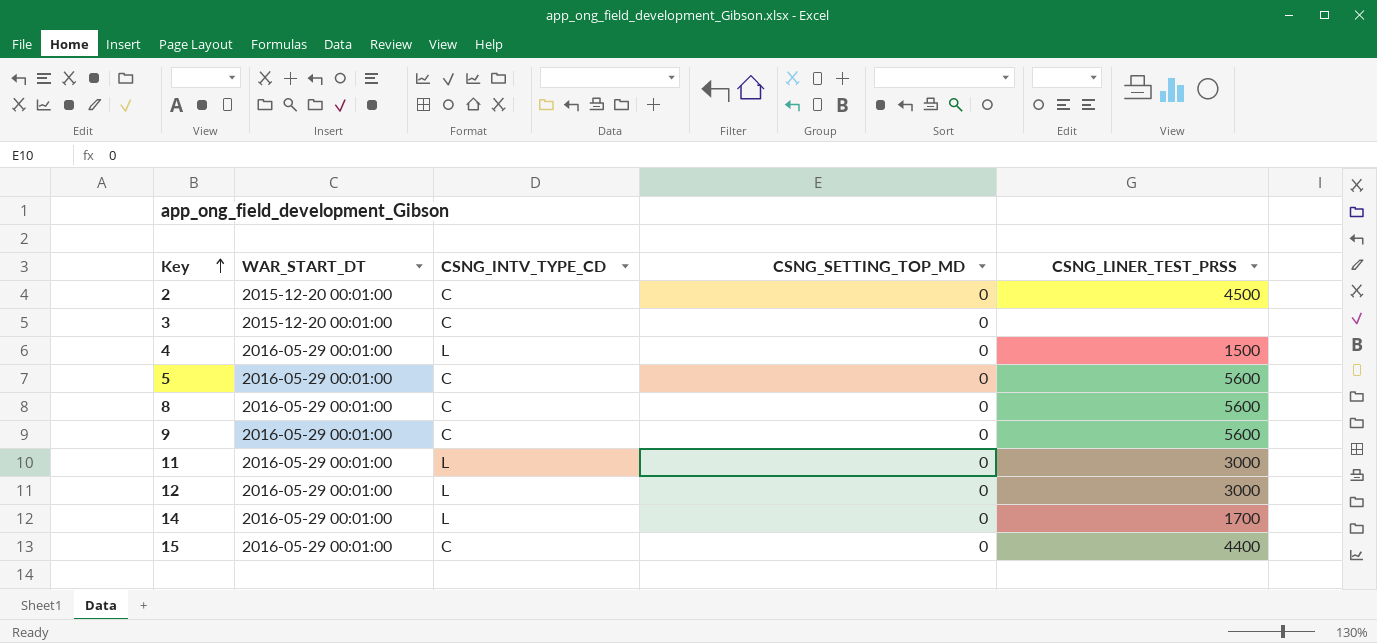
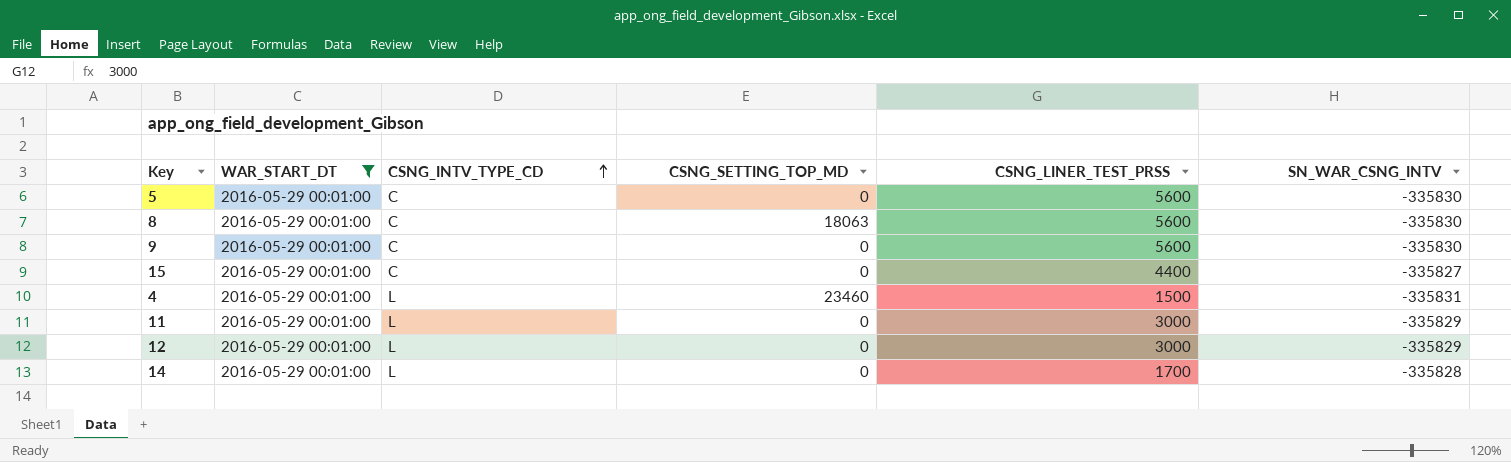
filter: none -> WAR_START_DT = 2016-05-29 00:01:00
row order: Key ascending -> CSNG_INTV_TYPE_CD ascending
column SN_WAR_CSNG_INTV | position: none -> 6
8 | CSNG_SETTING_TOP_MD: 0 -> 18063
4 | CSNG_SETTING_TOP_MD: 0 -> 23460

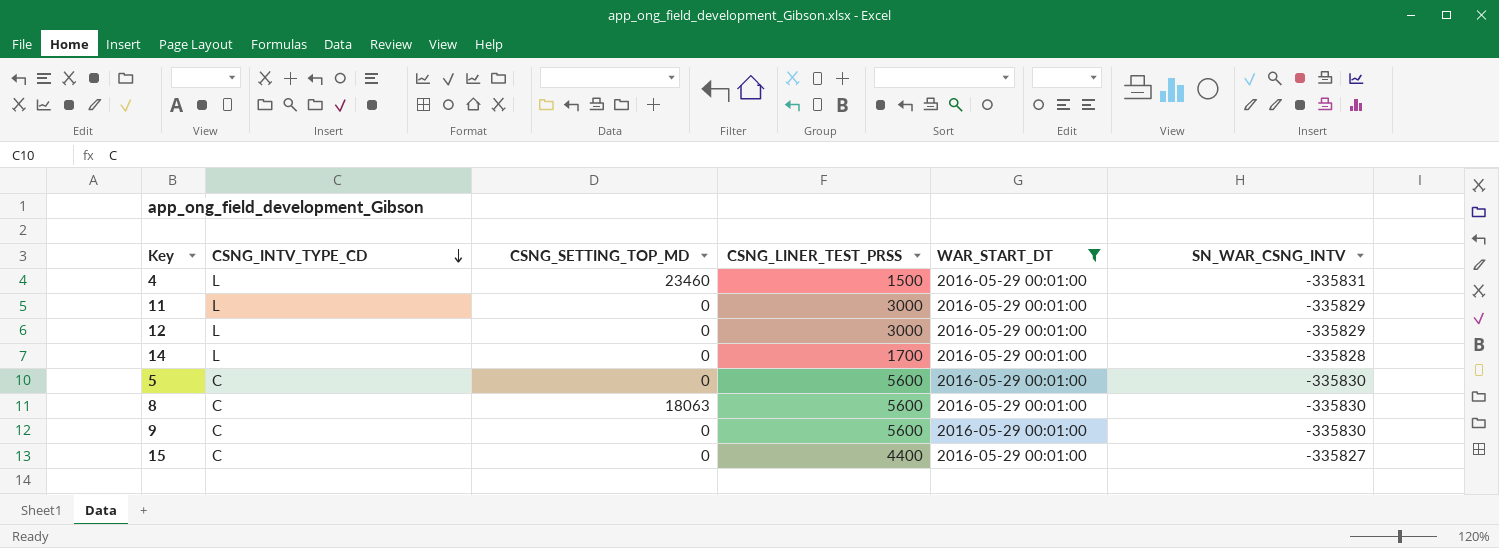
row order: CSNG_INTV_TYPE_CD ascending -> CSNG_INTV_TYPE_CD descending
column WAR_START_DT | position: 2 -> 5

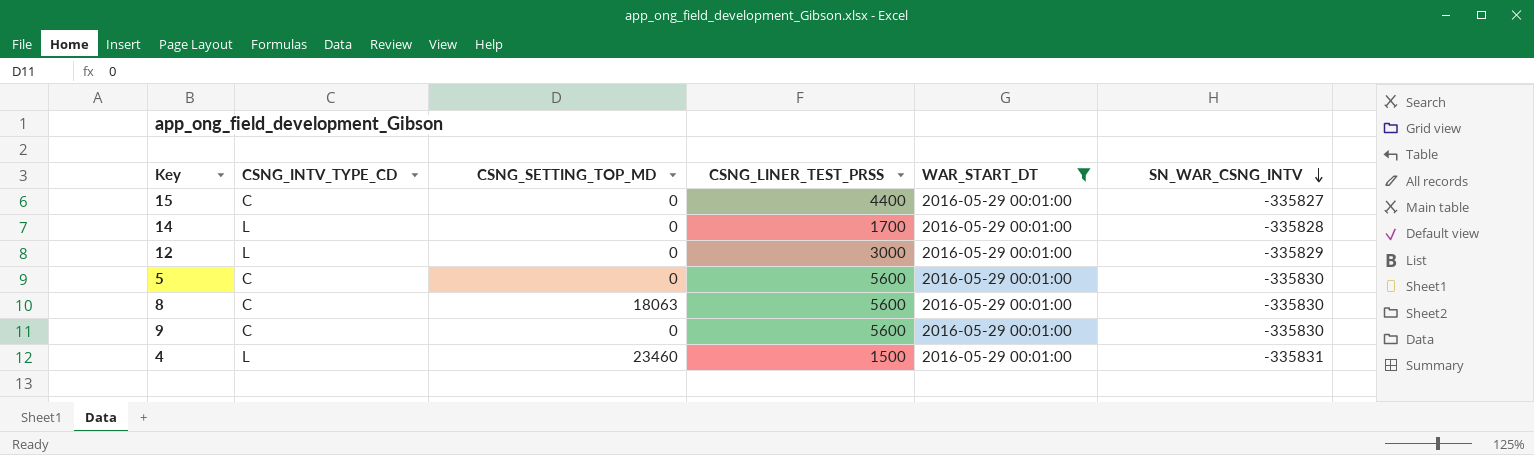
row order: CSNG_INTV_TYPE_CD descending -> SN_WAR_CSNG_INTV descending
row 11: L | 0 | 3000 | 2016-05-29 00:01:00 | -335829 -> none

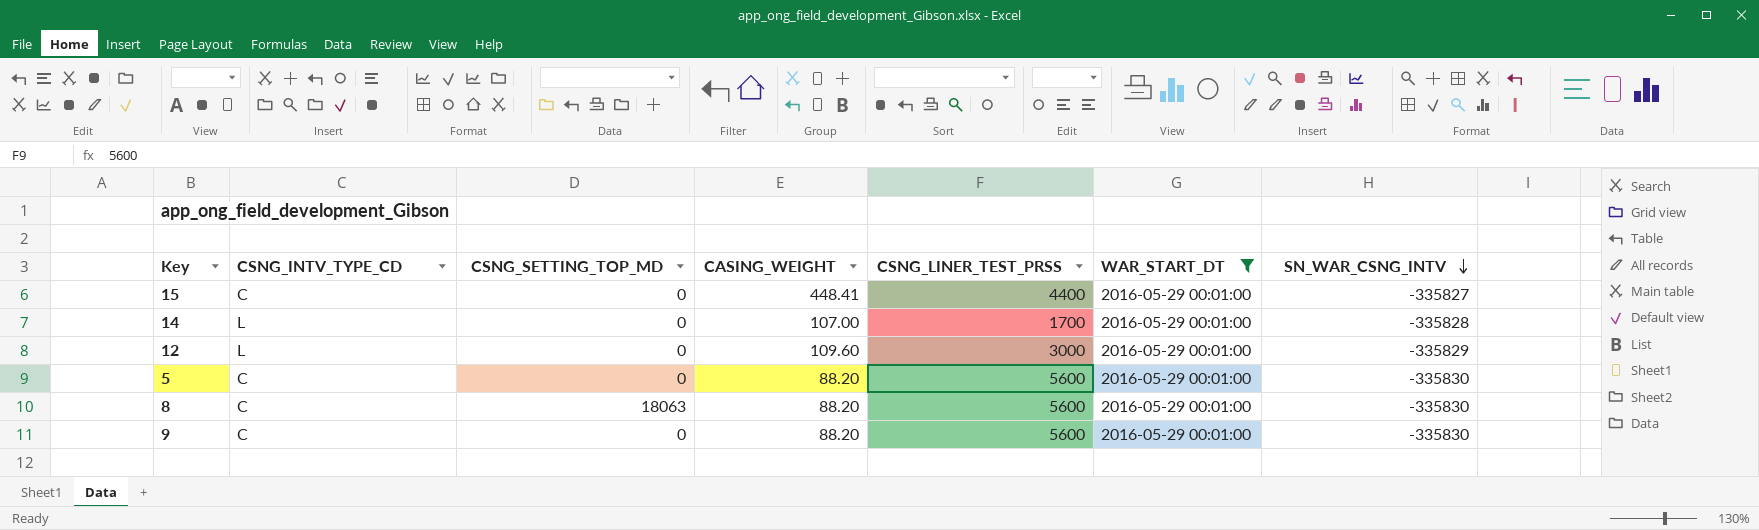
column CASING_WEIGHT | position: none -> 4
row 4: L | 23460 | 1500 | 2016-05-29 00:01:00 | -335831 -> none

